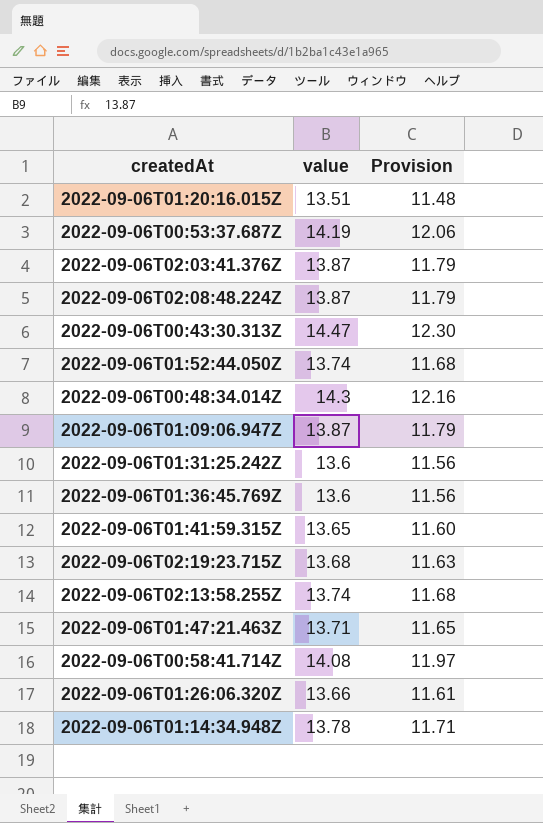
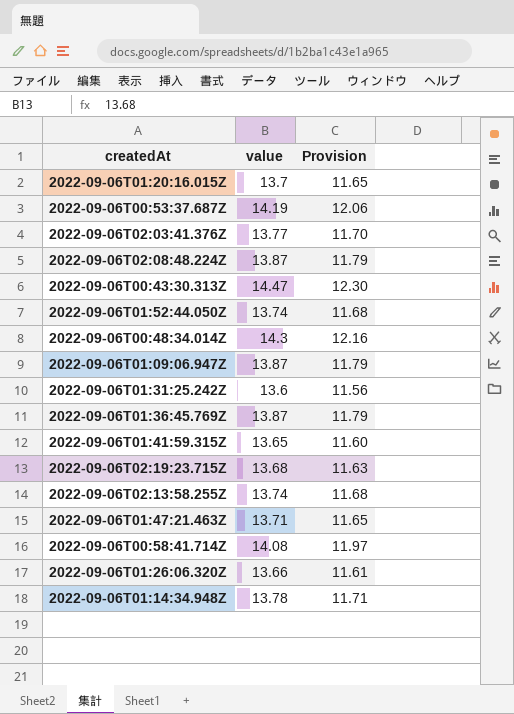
2022-09-06T01:20:16.015Z | value: 13.51 -> 13.7
2022-09-06T01:20:16.015Z | Provision: 11.48 -> 11.65
2022-09-06T02:03:41.376Z | value: 13.87 -> 13.77
2022-09-06T02:03:41.376Z | Provision: 11.79 -> 11.70
2022-09-06T01:36:45.769Z | value: 13.6 -> 13.87
2022-09-06T01:36:45.769Z | Provision: 11.56 -> 11.79

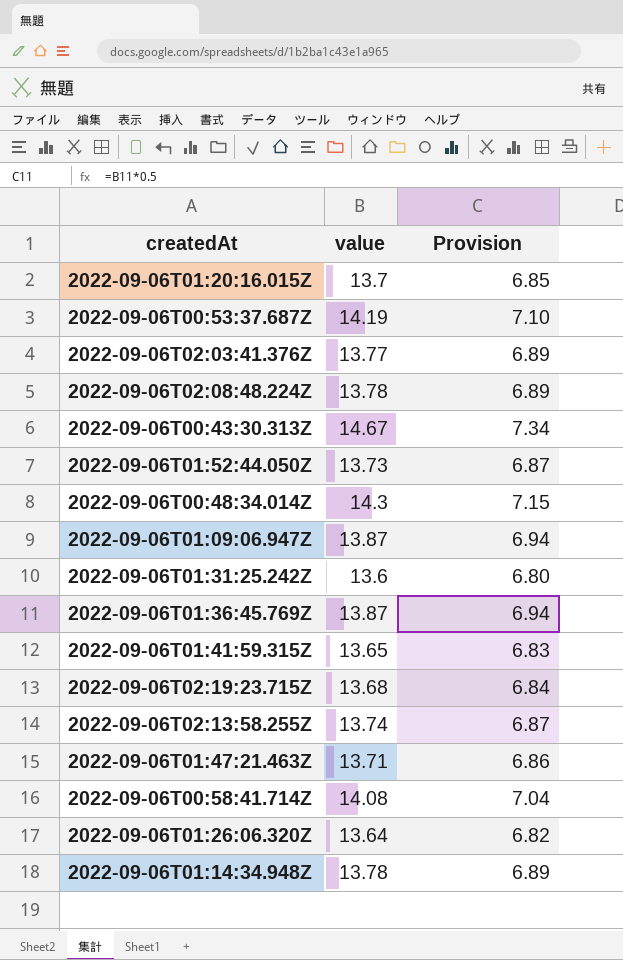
column Provision | formula: [value] * 0.85 -> [value] * 0.5
2022-09-06T02:08:48.224Z | value: 13.87 -> 13.78
2022-09-06T00:43:30.313Z | value: 14.47 -> 14.67
2022-09-06T01:52:44.050Z | value: 13.74 -> 13.73
2022-09-06T01:26:06.320Z | value: 13.66 -> 13.64

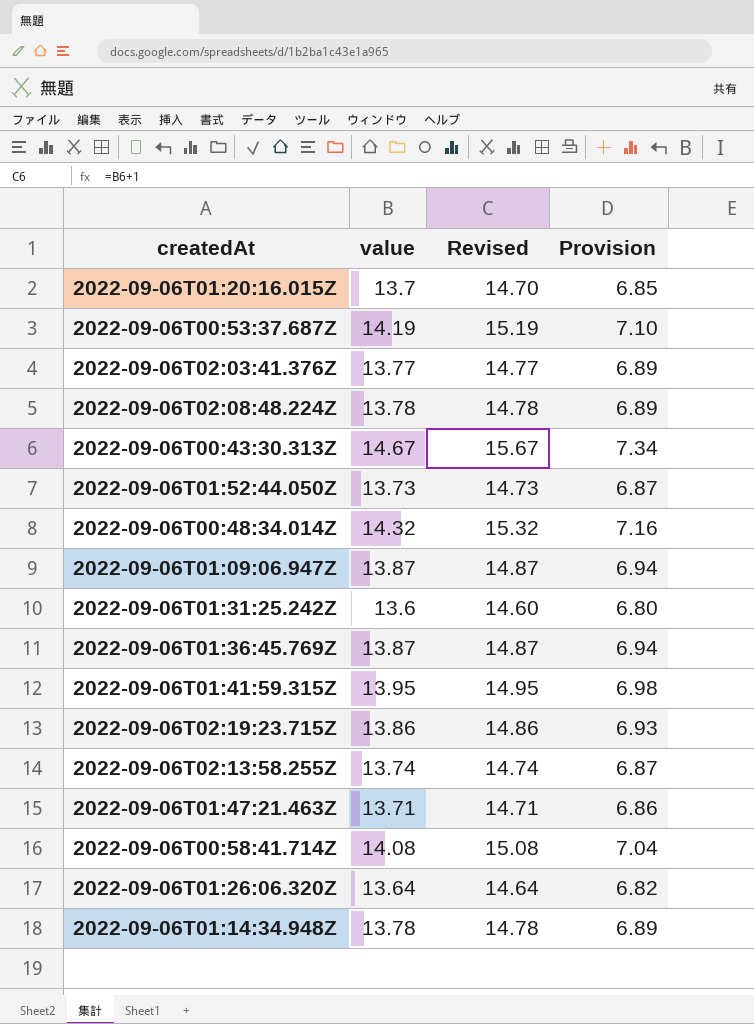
column Revised | formula: none -> [value] + 1
2022-09-06T00:48:34.014Z | value: 14.3 -> 14.32
2022-09-06T00:48:34.014Z | Provision: 7.15 -> 7.16
2022-09-06T01:41:59.315Z | value: 13.65 -> 13.95
2022-09-06T01:41:59.315Z | Provision: 6.83 -> 6.98
2022-09-06T02:19:23.715Z | value: 13.68 -> 13.86
2022-09-06T02:19:23.715Z | Provision: 6.84 -> 6.93

